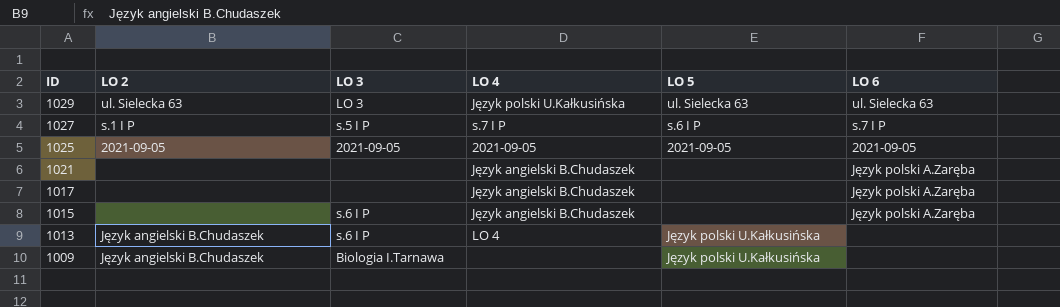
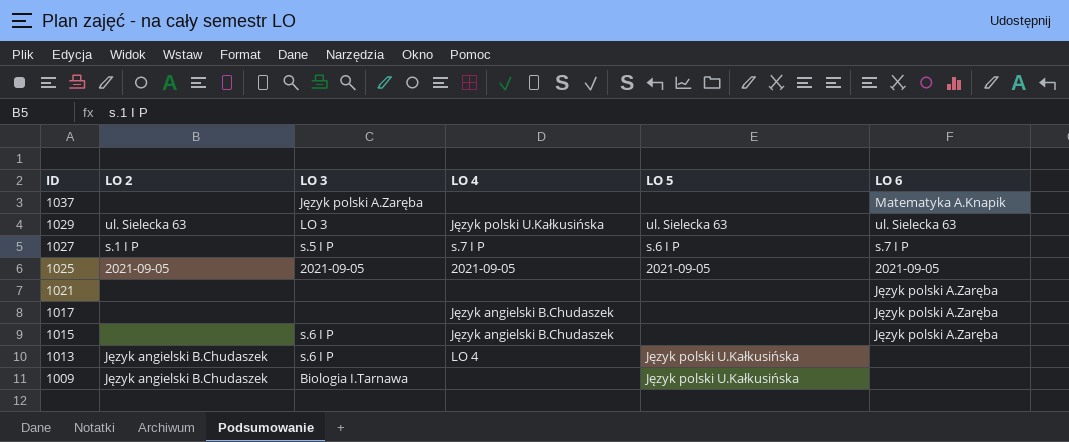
row 1037: none -> none | Język polski A.Zaręba | none | none | Matematyka A.Knapik
1021 | LO 4: Język angielski B.Chudaszek -> none

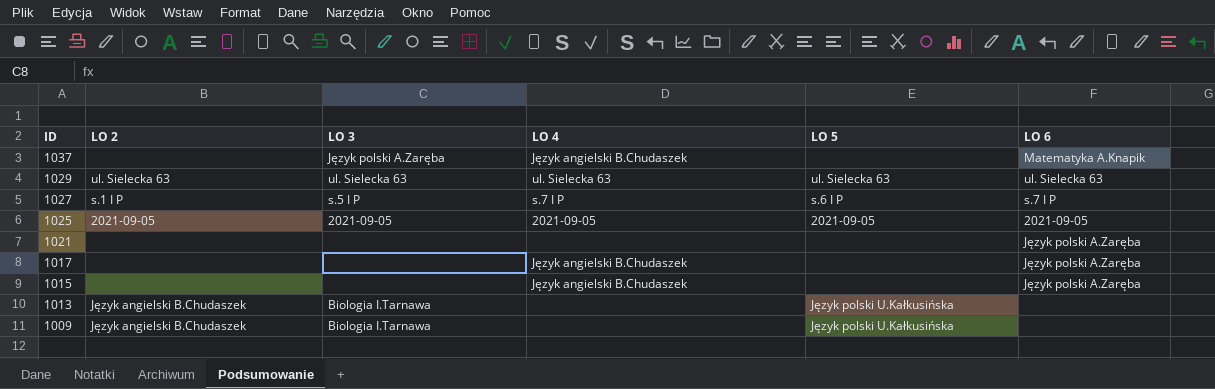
1037 | LO 4: none -> Język angielski B.Chudaszek
1029 | LO 3: LO 3 -> ul. Sielecka 63
1029 | LO 4: Język polski U.Kałkusińska -> ul. Sielecka 63
1015 | LO 3: s.6 I P -> none
1013 | LO 3: s.6 I P -> Biologia I.Tarnawa
1013 | LO 4: LO 4 -> none

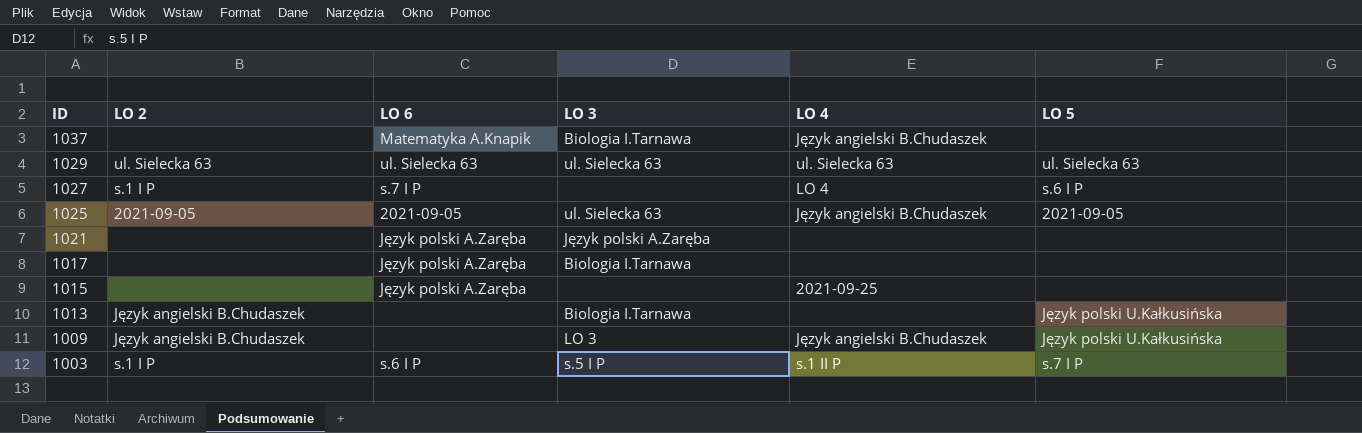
column LO 6 | position: 6 -> 3
1037 | LO 3: Język polski A.Zaręba -> Biologia I.Tarnawa
1027 | LO 3: s.5 I P -> none
1027 | LO 4: s.7 I P -> LO 4
1025 | LO 3: 2021-09-05 -> ul. Sielecka 63
1025 | LO 4: 2021-09-05 -> Język angielski B.Chudaszek
1021 | LO 3: none -> Język polski A.Zaręba
1017 | LO 3: none -> Biologia I.Tarnawa
1017 | LO 4: Język angielski B.Chudaszek -> none
1015 | LO 4: Język angielski B.Chudaszek -> 2021-09-25
1009 | LO 3: Biologia I.Tarnawa -> LO 3
1009 | LO 4: none -> Język angielski B.Chudaszek
row 1003: none -> s.1 I P | s.6 I P | s.5 I P | s.1 II P | s.7 I P

